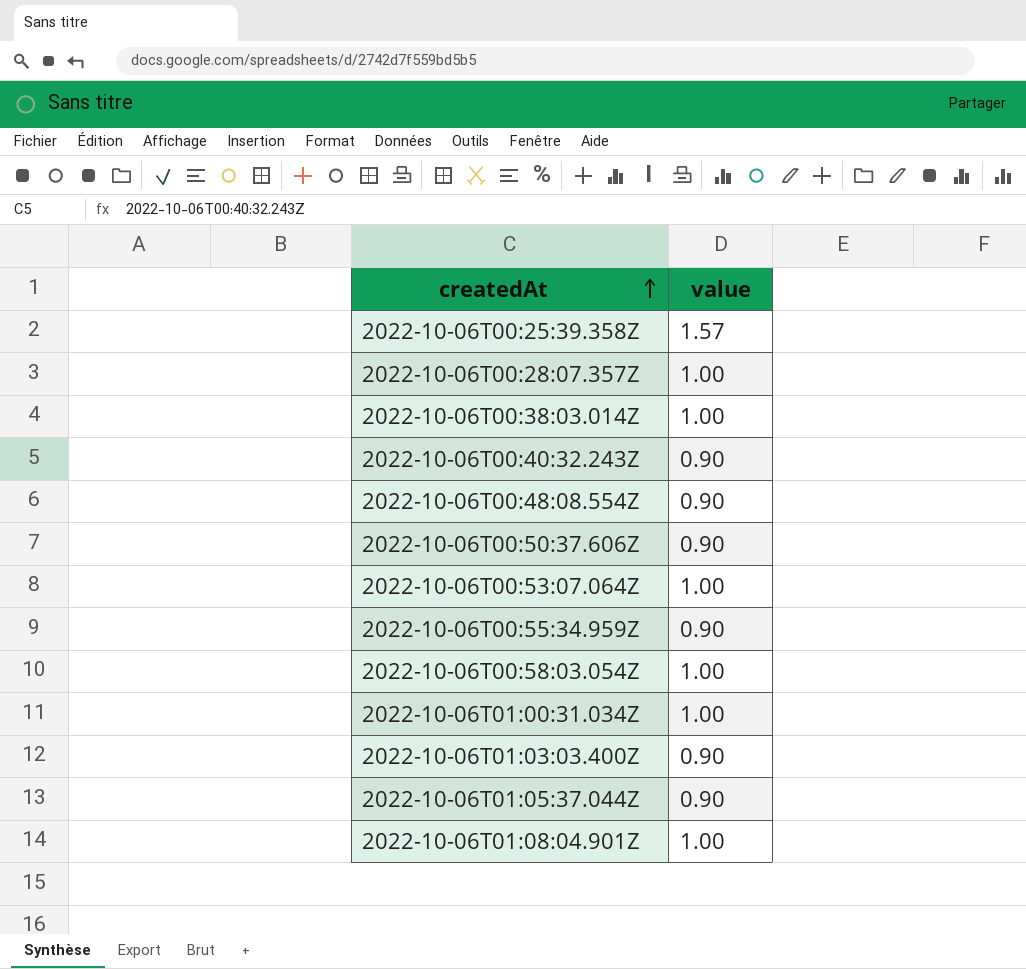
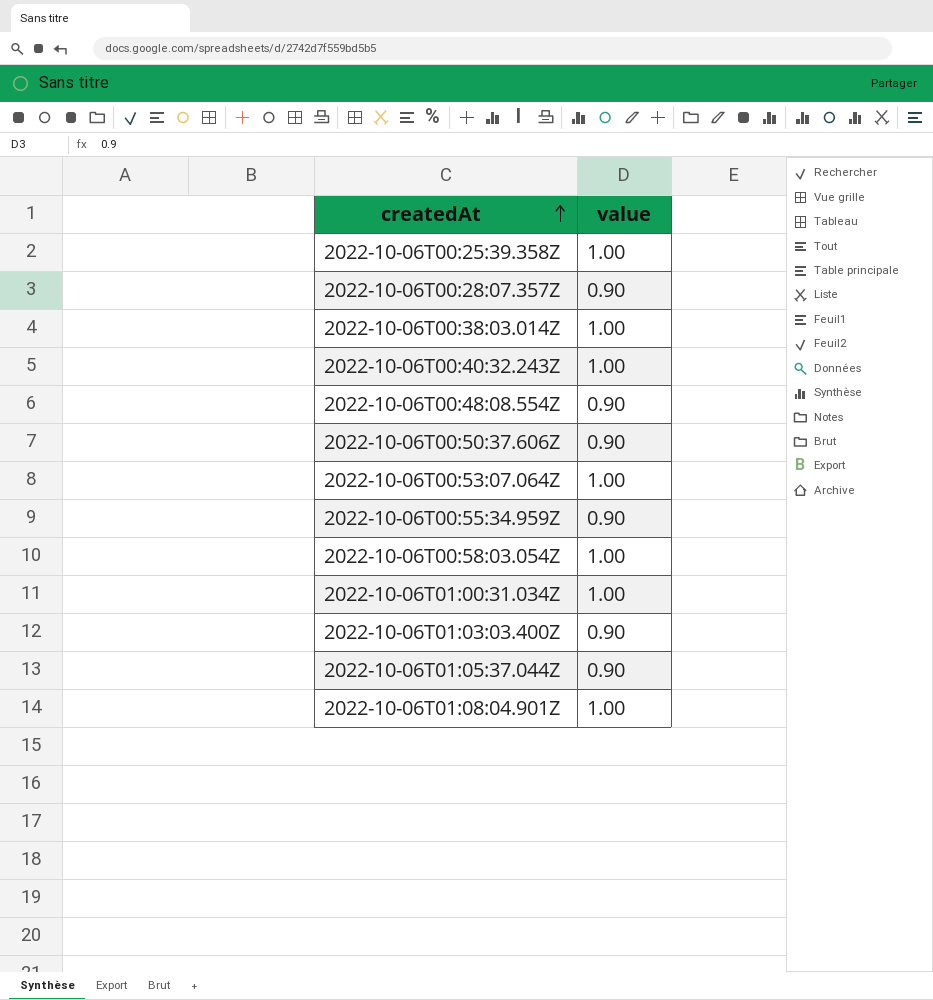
2022-10-06T00:25:39.358Z | value: 1.57 -> 1.00
2022-10-06T00:28:07.357Z | value: 1.00 -> 0.90
2022-10-06T00:40:32.243Z | value: 0.90 -> 1.00

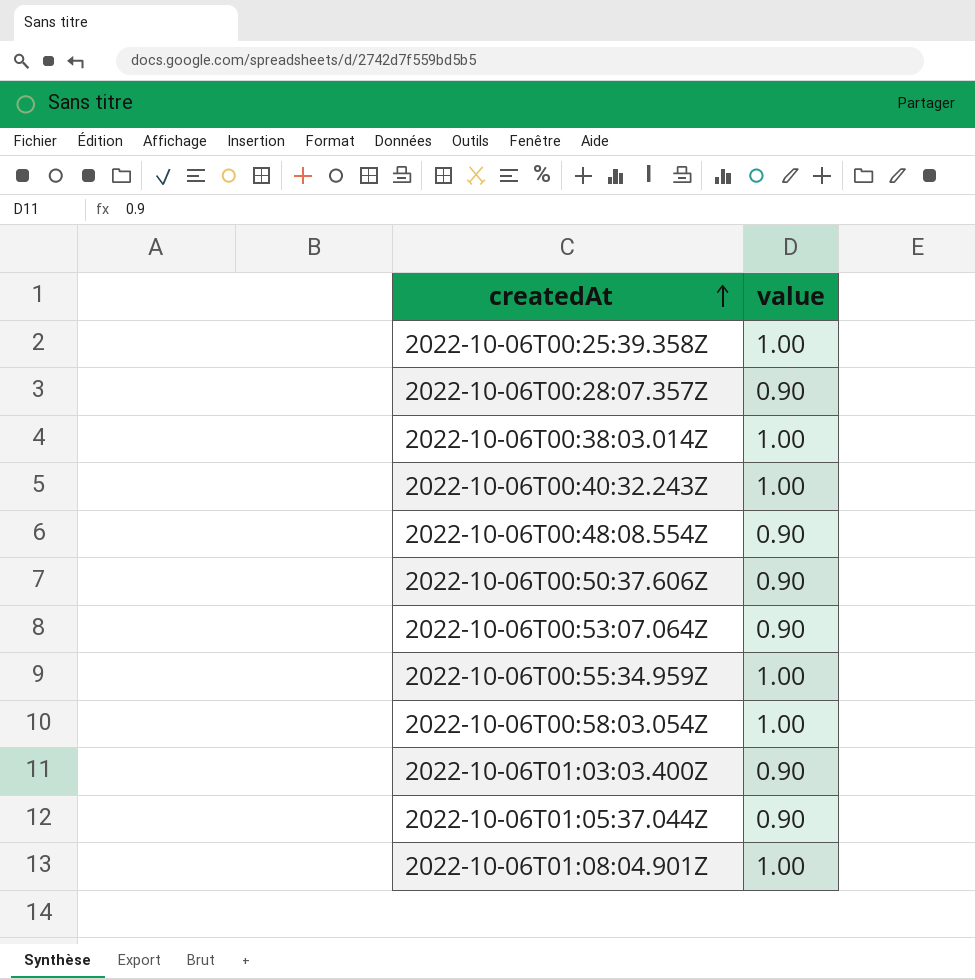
row 2022-10-06T01:00:31.034Z: 1.00 -> none
2022-10-06T00:53:07.064Z | value: 1.00 -> 0.90
2022-10-06T00:55:34.959Z | value: 0.90 -> 1.00

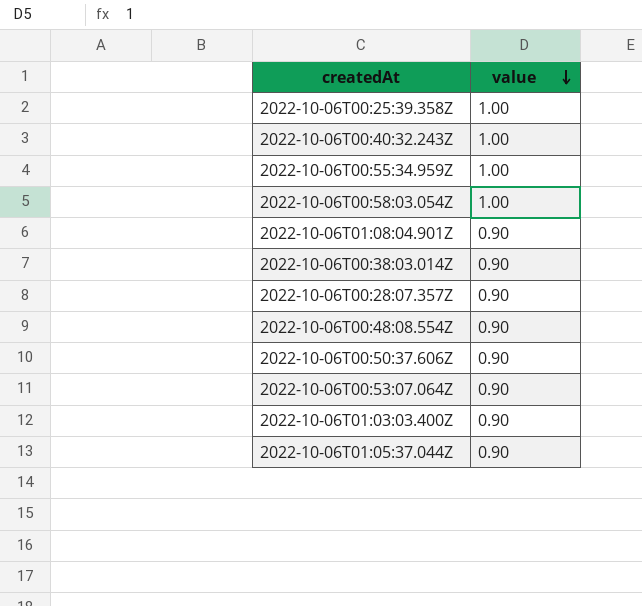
row order: createdAt ascending -> value descending
2022-10-06T01:08:04.901Z | value: 1.00 -> 0.90
2022-10-06T00:38:03.014Z | value: 1.00 -> 0.90

